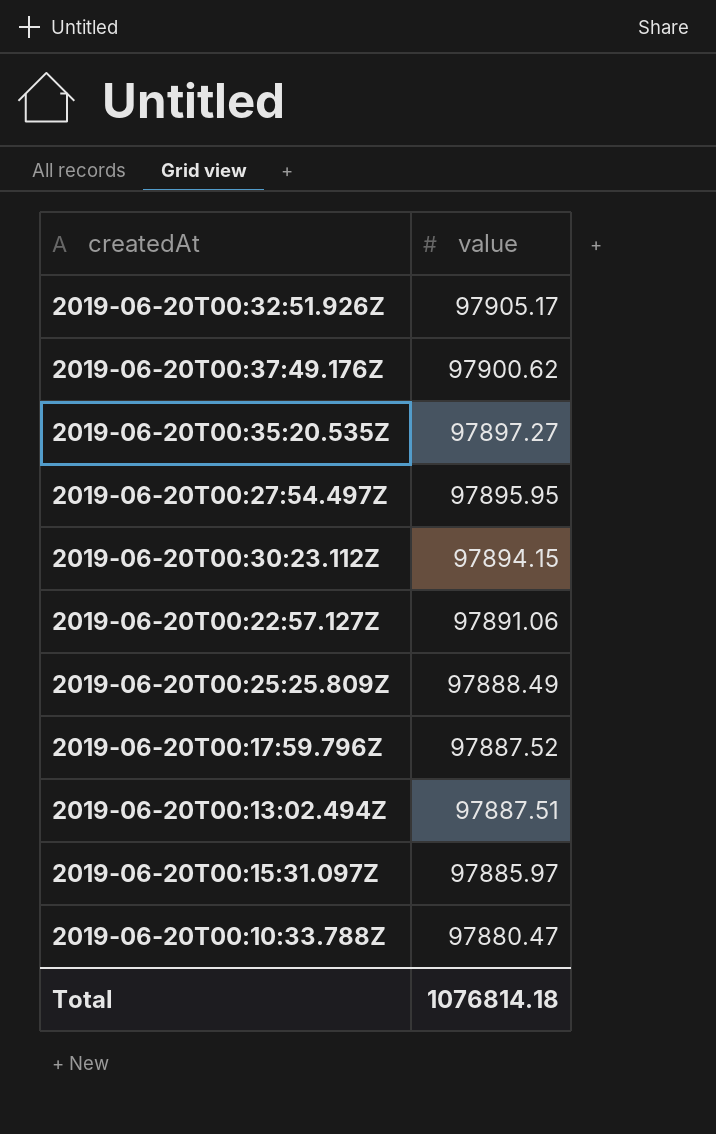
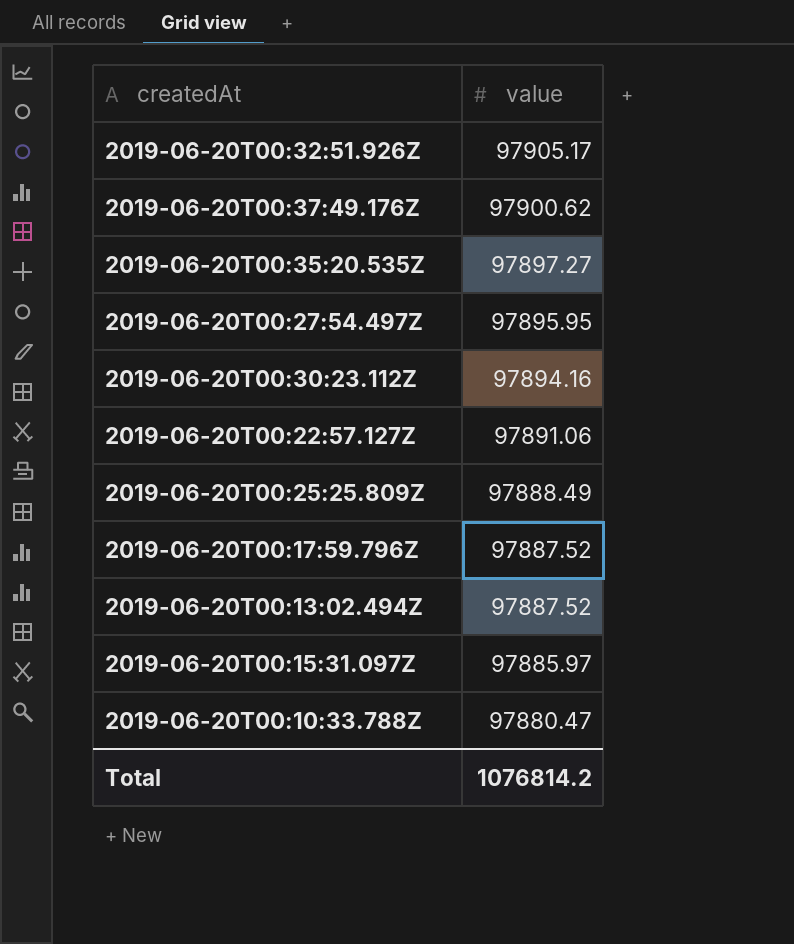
2019-06-20T00:30:23.112Z | value: 97894.15 -> 97894.16
2019-06-20T00:13:02.494Z | value: 97887.51 -> 97887.52
Total | value: 1076814.18 -> 1076814.2

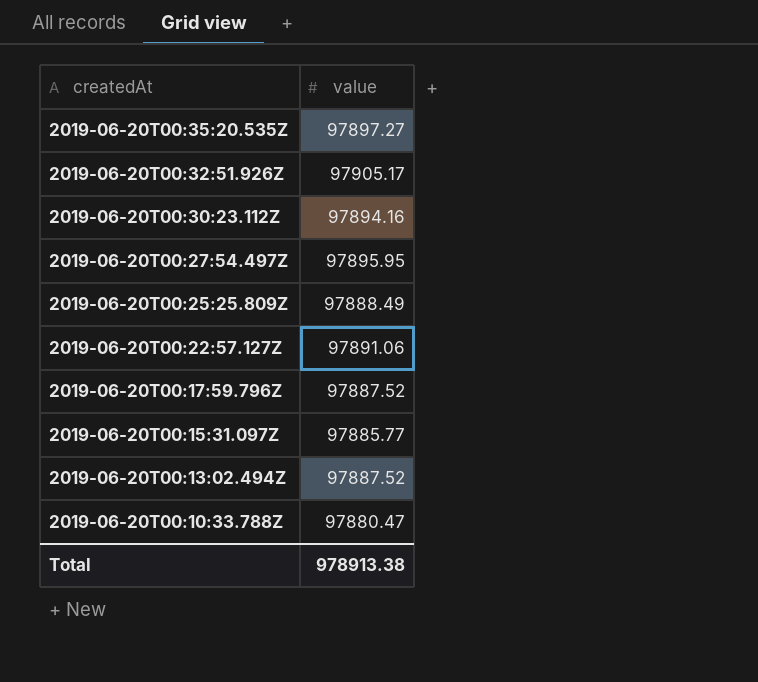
row order: value descending -> createdAt descending
row 2019-06-20T00:37:49.176Z: 97900.62 -> none
2019-06-20T00:15:31.097Z | value: 97885.97 -> 97885.77
Total | value: 1076814.2 -> 978913.38

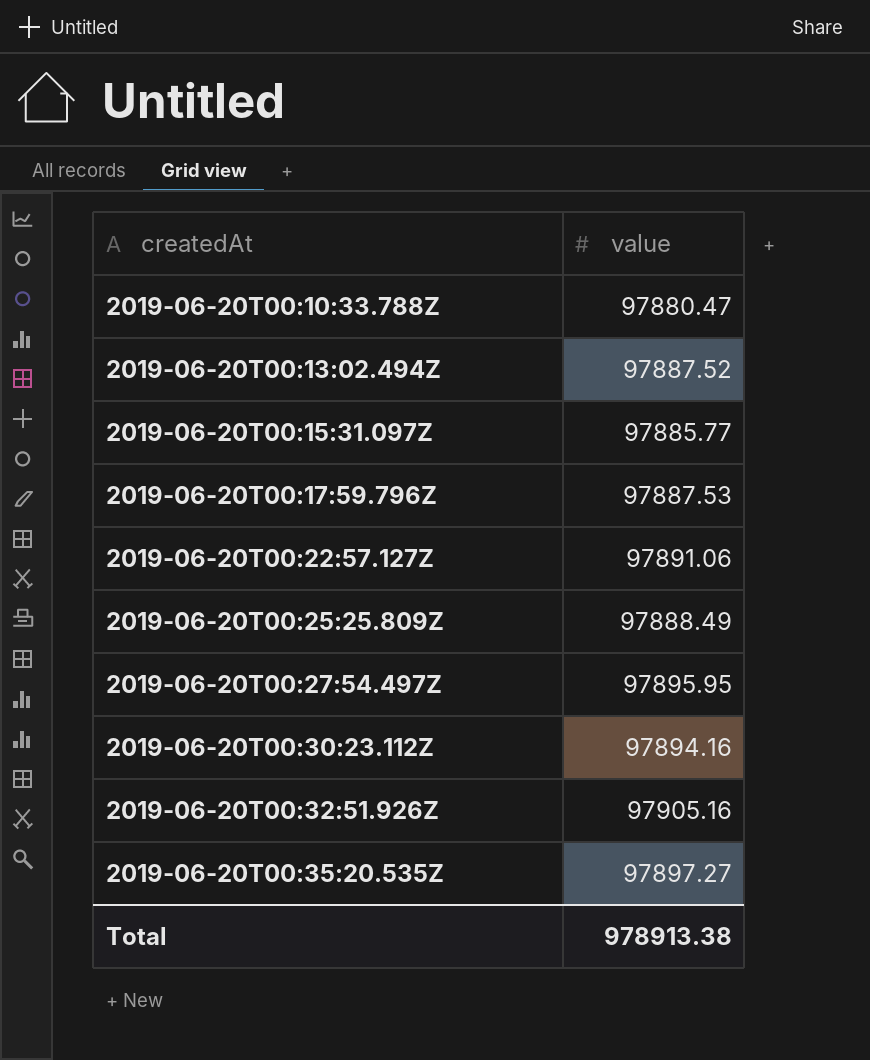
row order: createdAt descending -> createdAt ascending
2019-06-20T00:17:59.796Z | value: 97887.52 -> 97887.53
2019-06-20T00:32:51.926Z | value: 97905.17 -> 97905.16

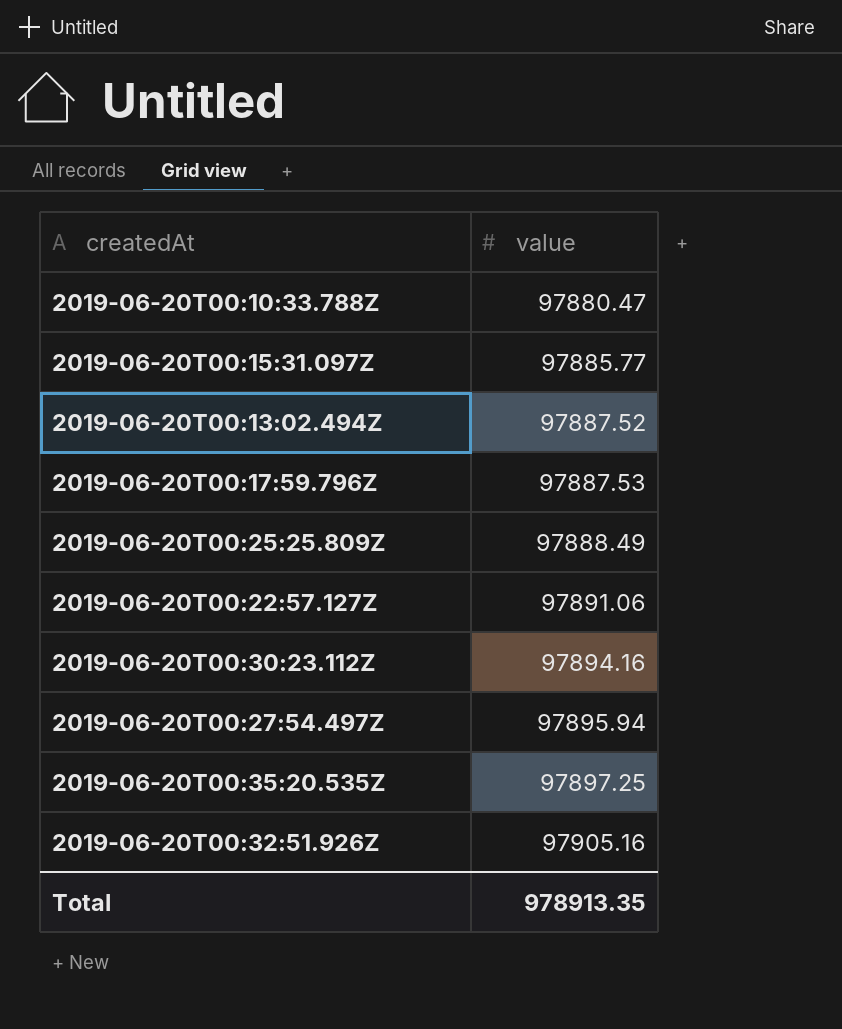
row order: createdAt ascending -> value ascending
2019-06-20T00:27:54.497Z | value: 97895.95 -> 97895.94
2019-06-20T00:35:20.535Z | value: 97897.27 -> 97897.25
Total | value: 978913.38 -> 978913.35

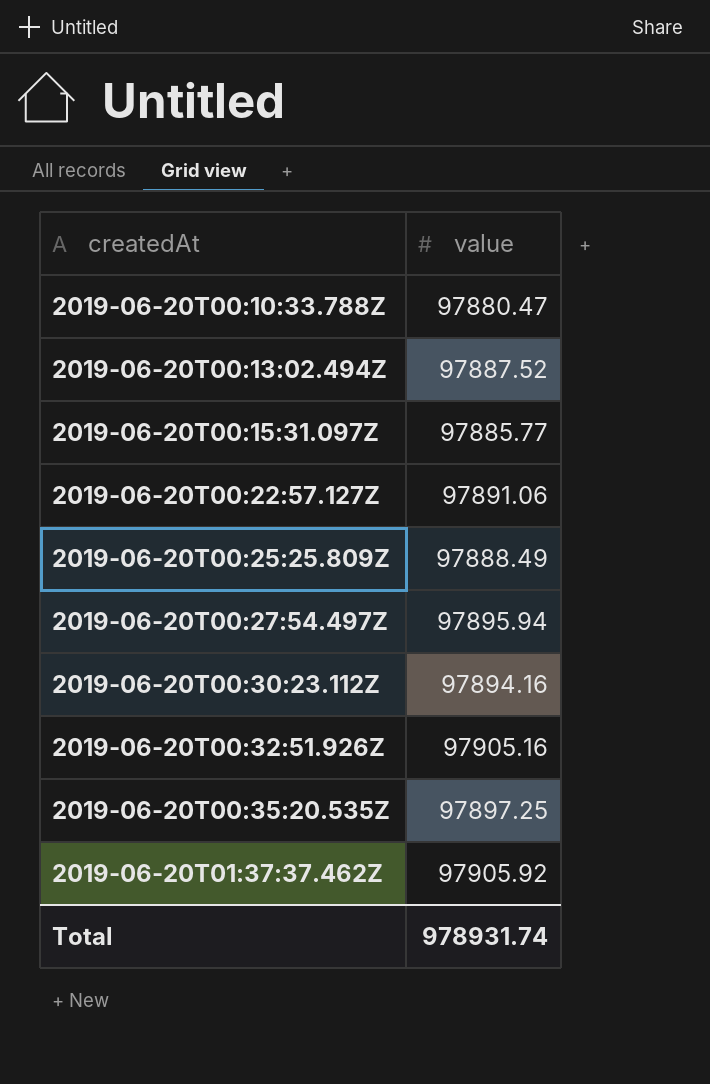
row order: value ascending -> createdAt ascending
row 2019-06-20T00:17:59.796Z: 97887.53 -> none
row 2019-06-20T01:37:37.462Z: none -> 97905.92
Total | value: 978913.35 -> 978931.74

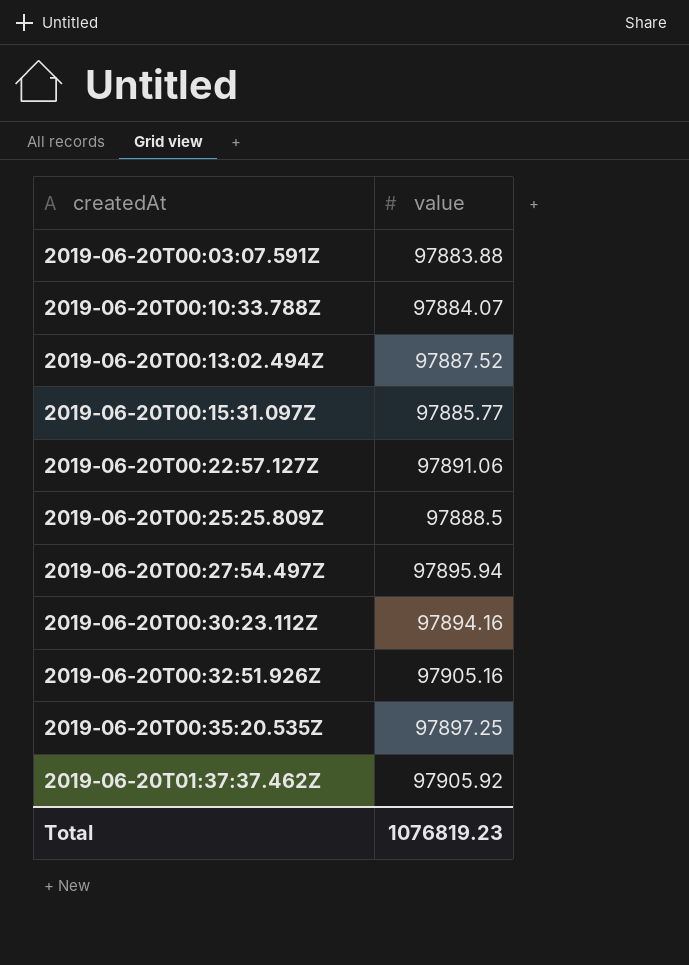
row 2019-06-20T00:03:07.591Z: none -> 97883.88
2019-06-20T00:10:33.788Z | value: 97880.47 -> 97884.07
2019-06-20T00:25:25.809Z | value: 97888.49 -> 97888.5
Total | value: 978931.74 -> 1076819.23

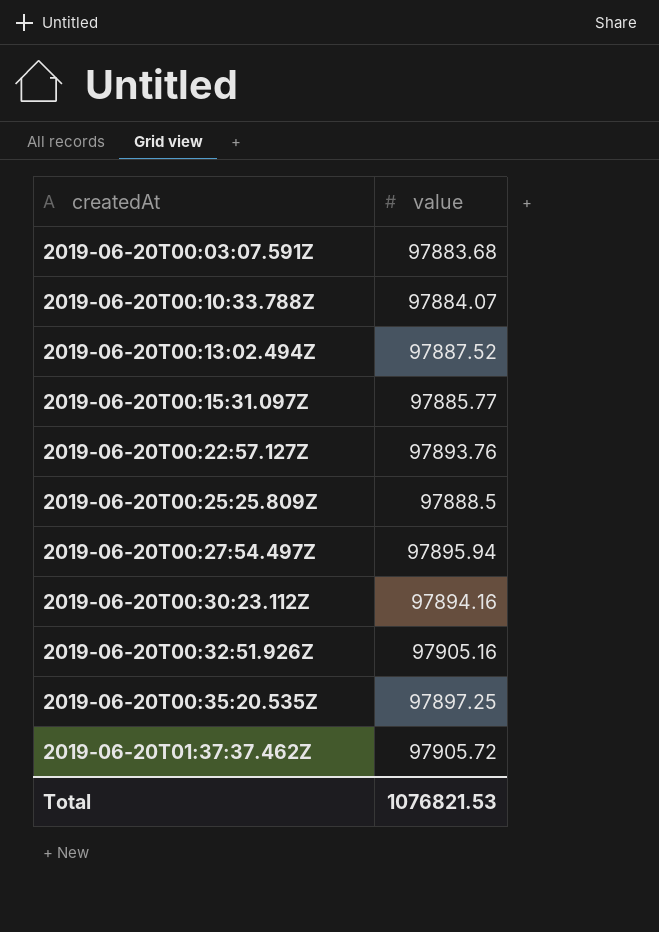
2019-06-20T00:03:07.591Z | value: 97883.88 -> 97883.68
2019-06-20T00:22:57.127Z | value: 97891.06 -> 97893.76
2019-06-20T01:37:37.462Z | value: 97905.92 -> 97905.72
Total | value: 1076819.23 -> 1076821.53

